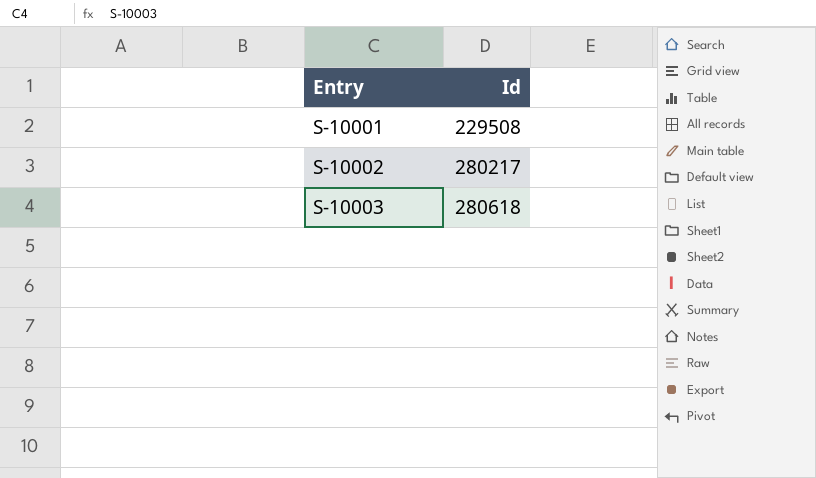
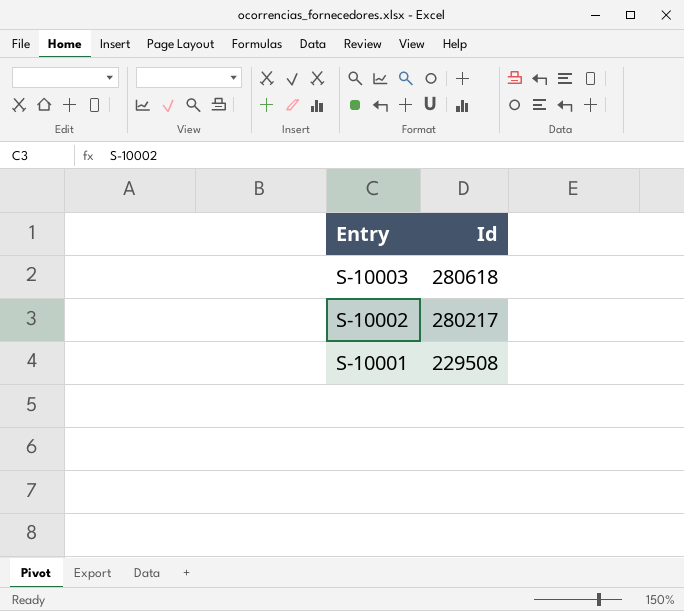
row order: Entry ascending -> Entry descending

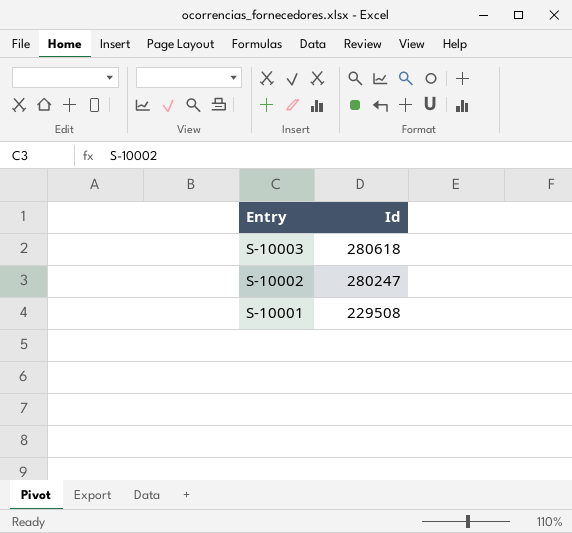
S-10002 | Id: 280217 -> 280247

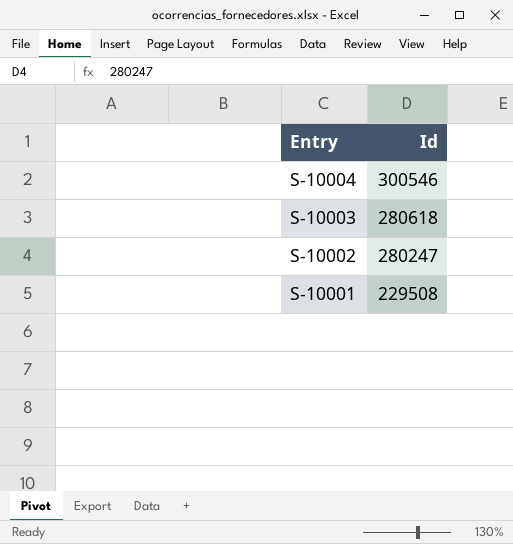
row S-10004: none -> 300546

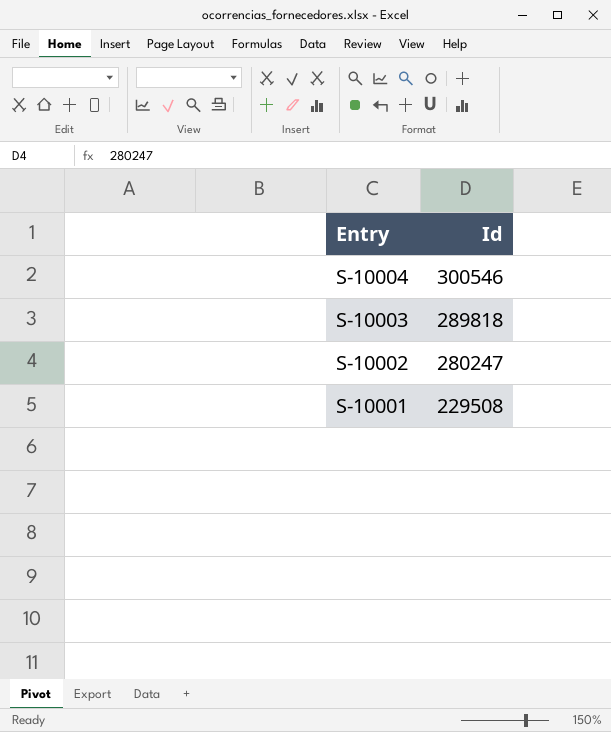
S-10003 | Id: 280618 -> 289818

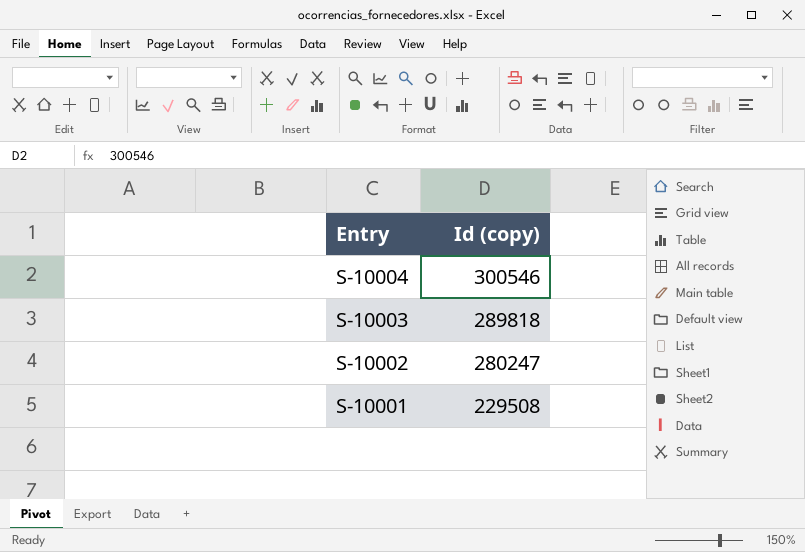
column name: Id -> Id (copy)

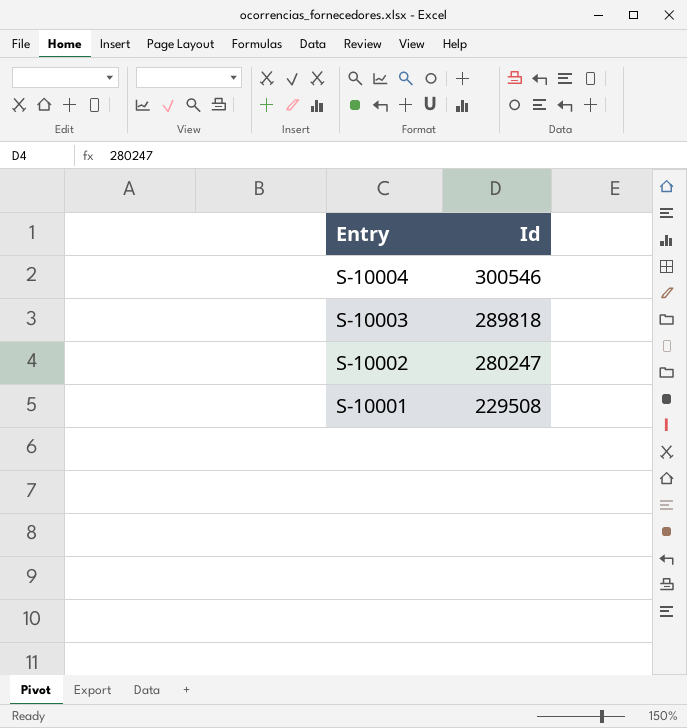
column name: Id (copy) -> Id

